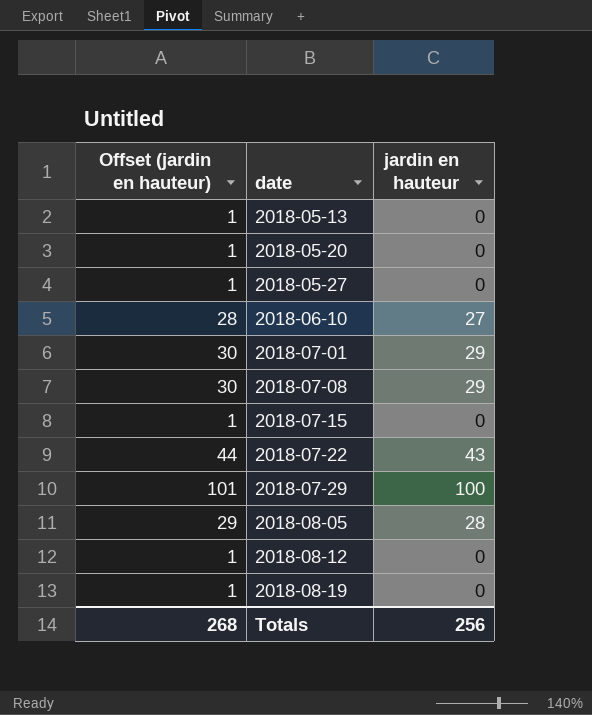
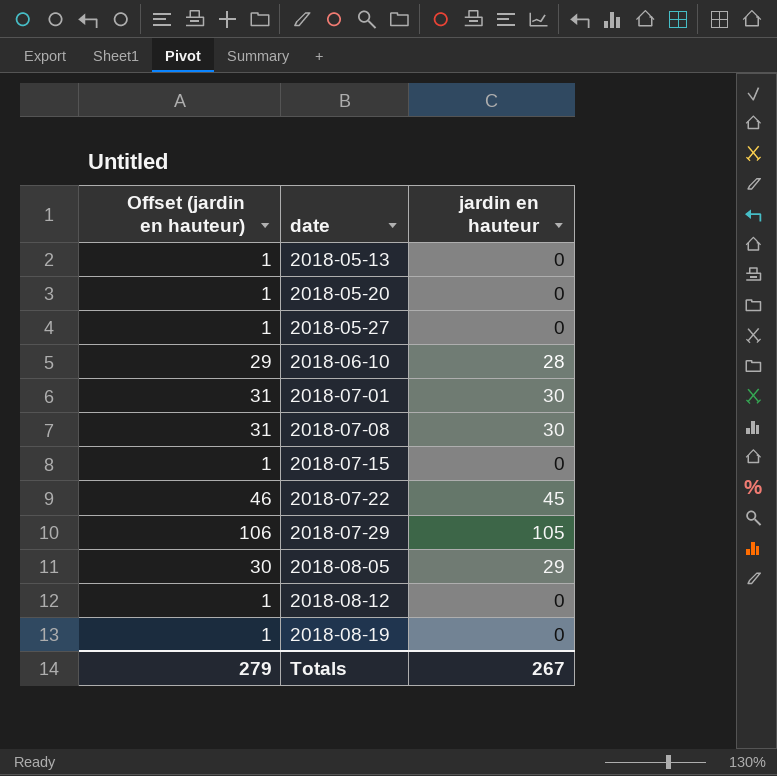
2018-06-10 | Offset (jardin en hauteur): 28 -> 29
2018-06-10 | jardin en hauteur: 27 -> 28
2018-07-01 | Offset (jardin en hauteur): 30 -> 31
2018-07-01 | jardin en hauteur: 29 -> 30
2018-07-08 | Offset (jardin en hauteur): 30 -> 31
2018-07-08 | jardin en hauteur: 29 -> 30
2018-07-22 | Offset (jardin en hauteur): 44 -> 46
2018-07-22 | jardin en hauteur: 43 -> 45
2018-07-29 | Offset (jardin en hauteur): 101 -> 106
2018-07-29 | jardin en hauteur: 100 -> 105
2018-08-05 | Offset (jardin en hauteur): 29 -> 30
2018-08-05 | jardin en hauteur: 28 -> 29
Totals | Offset (jardin en hauteur): 268 -> 279
Totals | jardin en hauteur: 256 -> 267

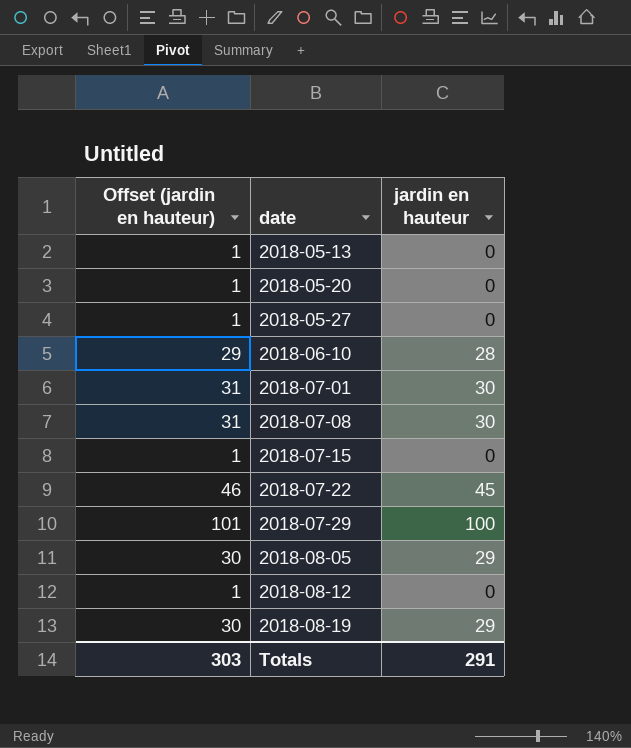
2018-07-29 | Offset (jardin en hauteur): 106 -> 101
2018-07-29 | jardin en hauteur: 105 -> 100
2018-08-19 | Offset (jardin en hauteur): 1 -> 30
2018-08-19 | jardin en hauteur: 0 -> 29
Totals | Offset (jardin en hauteur): 279 -> 303
Totals | jardin en hauteur: 267 -> 291

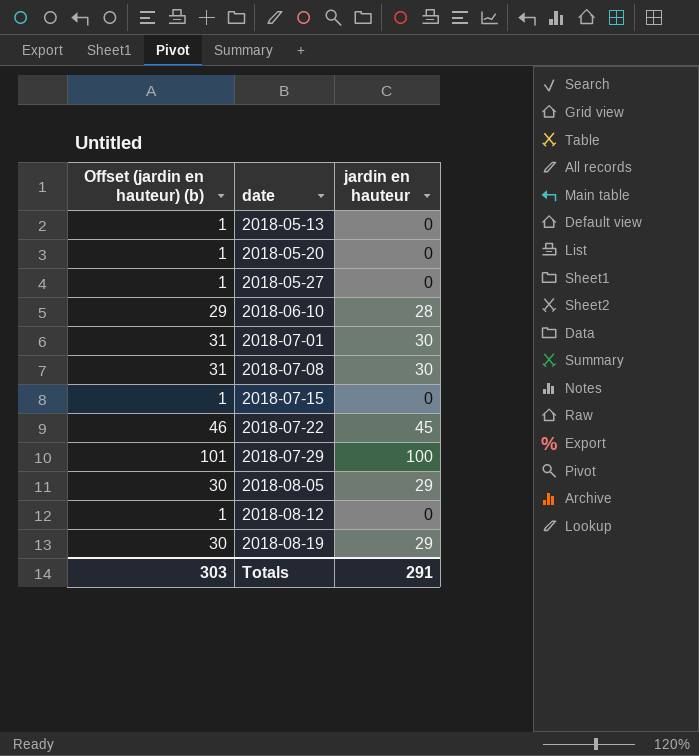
column name: Offset (jardin en hauteur) -> Offset (jardin en hauteur) (b)

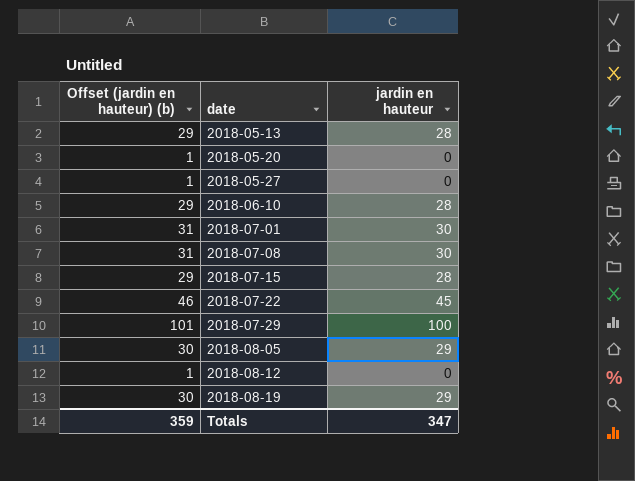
2018-05-13 | Offset (jardin en hauteur) (b): 1 -> 29
2018-05-13 | jardin en hauteur: 0 -> 28
2018-07-15 | Offset (jardin en hauteur) (b): 1 -> 29
2018-07-15 | jardin en hauteur: 0 -> 28
Totals | Offset (jardin en hauteur) (b): 303 -> 359
Totals | jardin en hauteur: 291 -> 347

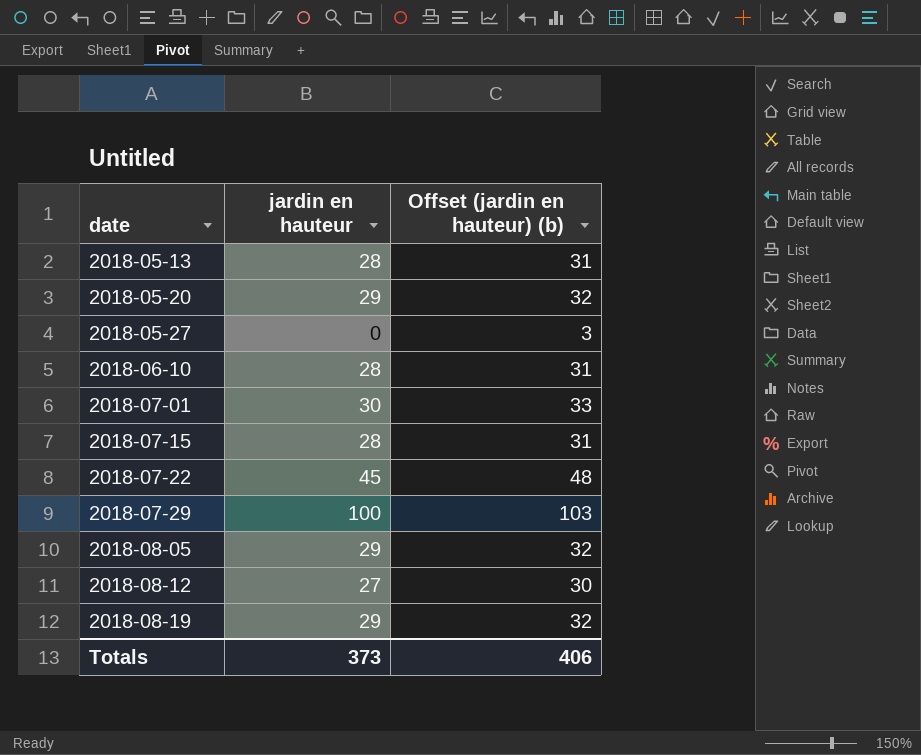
column Offset (jardin en hauteur) (b) | formula: [jardin en hauteur] + 1 -> [jardin en hauteur] + 3
column Offset (jardin en hauteur) (b) | position: 1 -> 3
row 2018-07-08: 31 | 30 -> none
2018-05-20 | jardin en hauteur: 0 -> 29
2018-08-12 | jardin en hauteur: 0 -> 27
Totals | jardin en hauteur: 347 -> 373
Totals | Offset (jardin en hauteur) (b): 359 -> 406

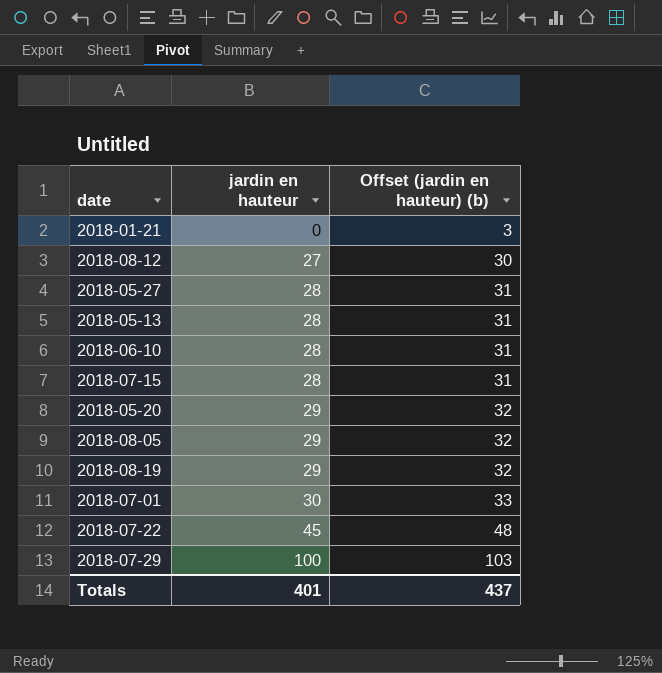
row order: date ascending -> jardin en hauteur ascending
row 2018-01-21: none -> 0 | 3
2018-05-27 | jardin en hauteur: 0 -> 28
2018-05-27 | Offset (jardin en hauteur) (b): 3 -> 31
Totals | jardin en hauteur: 373 -> 401
Totals | Offset (jardin en hauteur) (b): 406 -> 437

